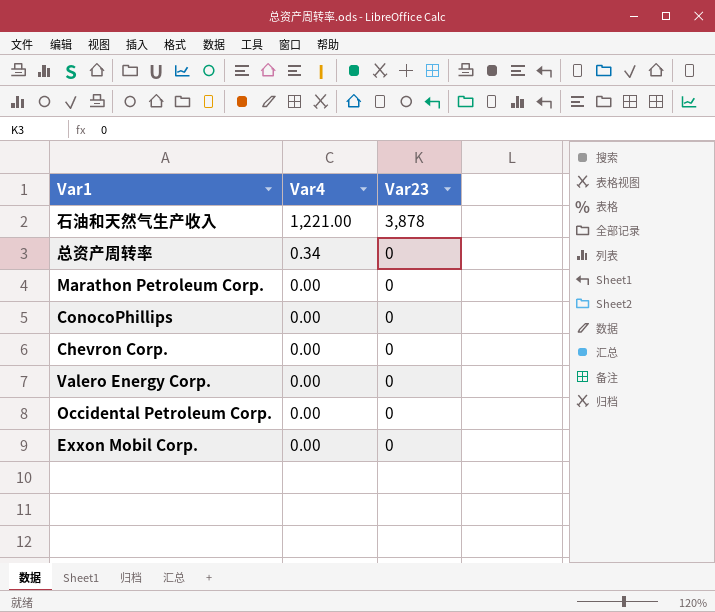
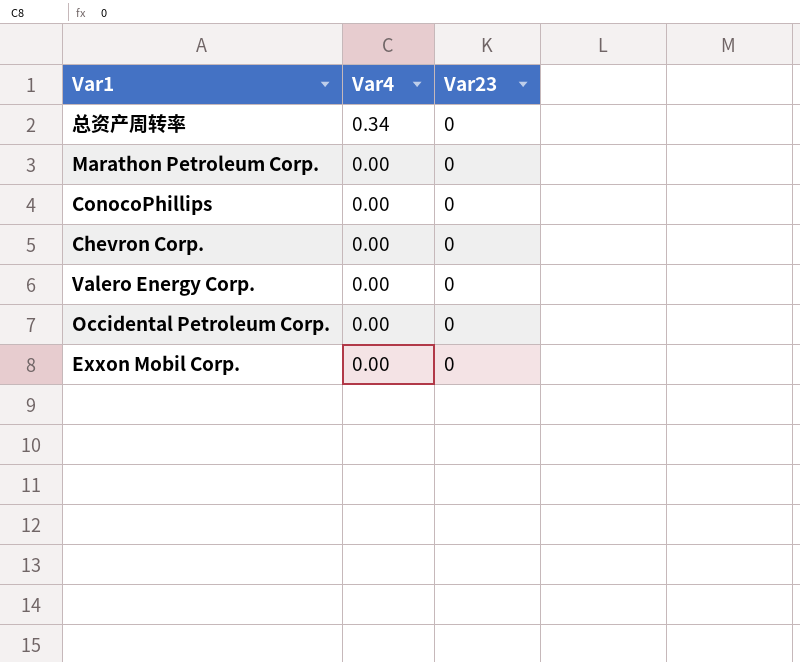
row 石油和天然气生产收入: 1,221.00 | 3,878 -> none

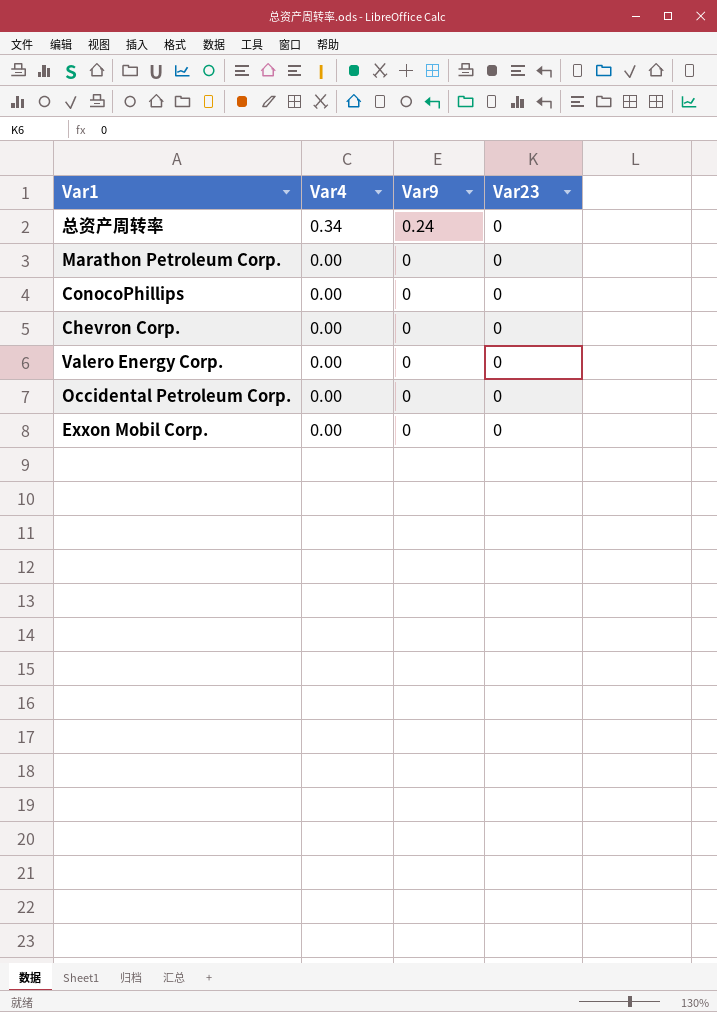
column Var9 | position: none -> 3

